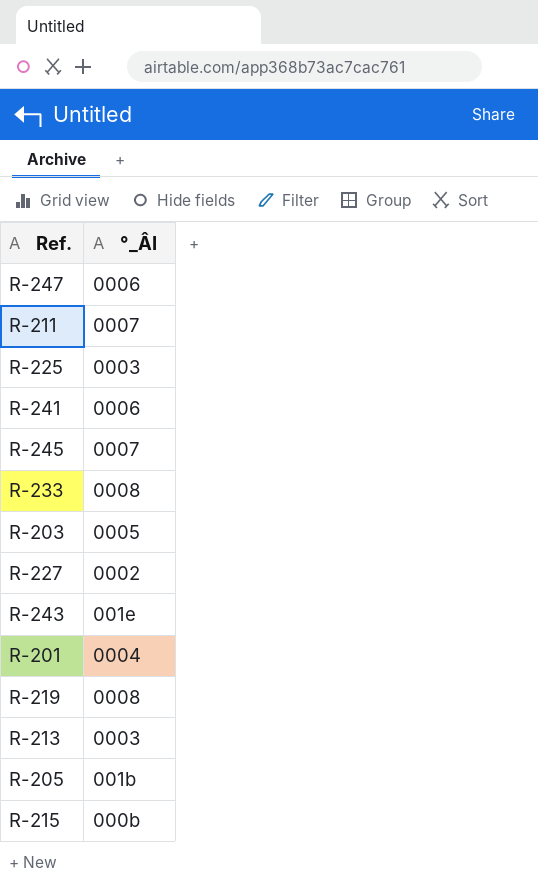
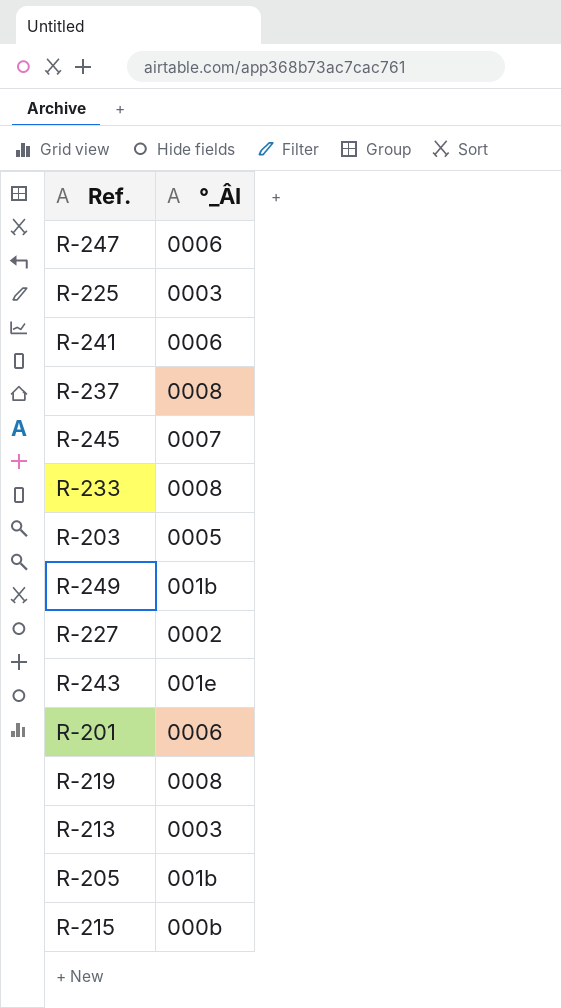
row R-211: 0007 -> none
row R-237: none -> 0008
row R-249: none -> 001b
R-201 | °_ÂI: 0004 -> 0006

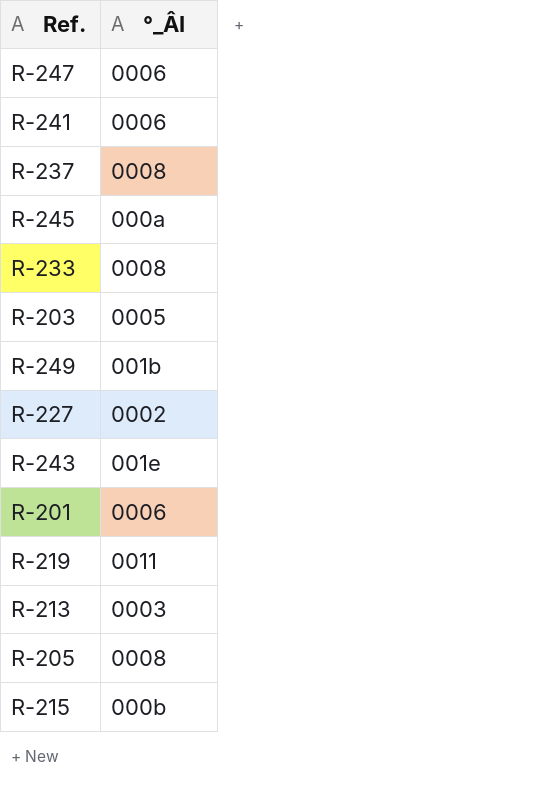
row R-225: 0003 -> none
R-245 | °_ÂI: 0007 -> 000a
R-219 | °_ÂI: 0008 -> 0011
R-205 | °_ÂI: 001b -> 0008

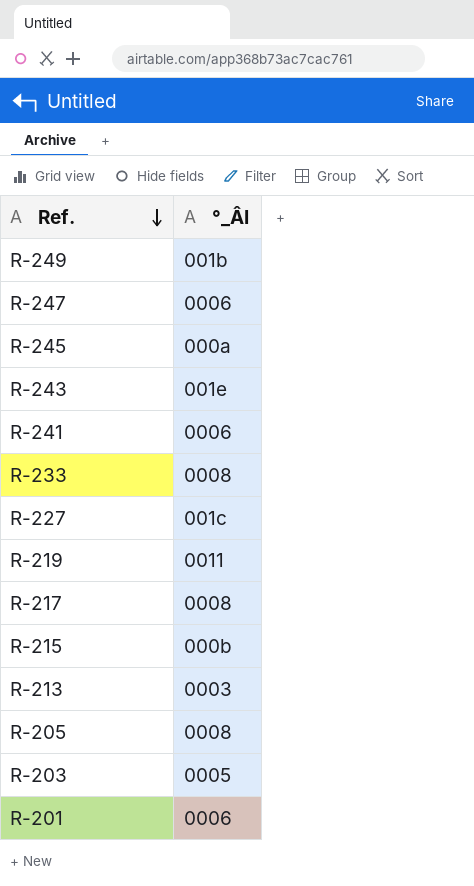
row order: none -> Ref. descending
row R-237: 0008 -> none
R-227 | °_ÂI: 0002 -> 001c
row R-217: none -> 0008

